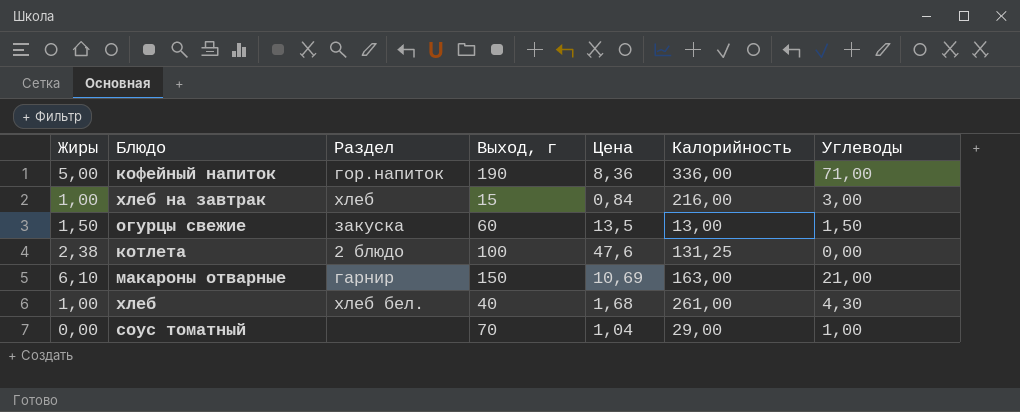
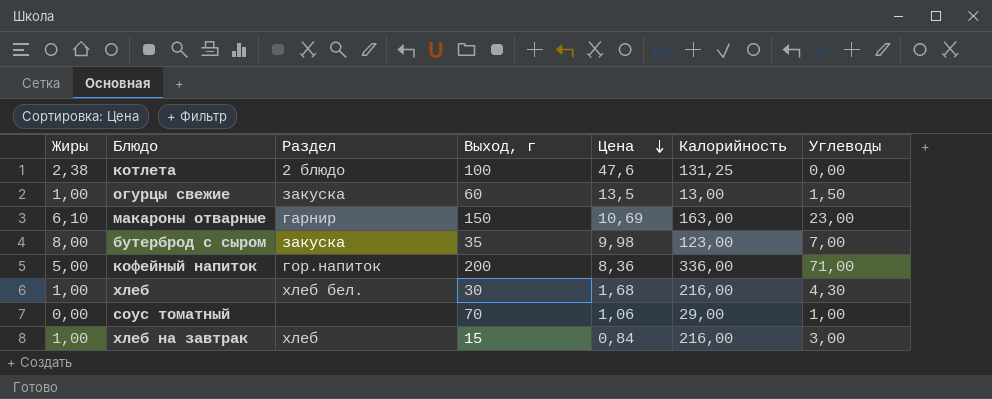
row order: none -> Цена descending
огурцы свежие | Жиры: 1,50 -> 1,00
макароны отварные | Углеводы: 21,00 -> 23,00
row бутерброд с сыром: none -> 8,00 | закуска | 35 | 9,98 | 123,00 | 7,00
кофейный напиток | Выход, г: 190 -> 200
хлеб | Выход, г: 40 -> 30
хлеб | Калорийность: 261,00 -> 216,00
соус томатный | Цена: 1,04 -> 1,06

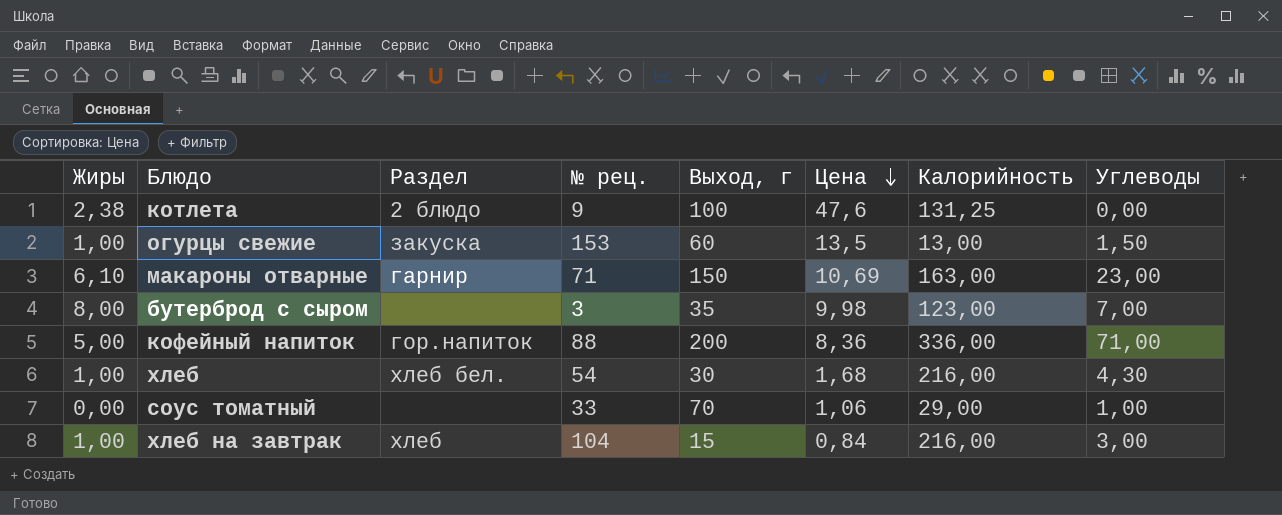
column № рец. | position: none -> 4
бутерброд с сыром | Раздел: закуска -> none

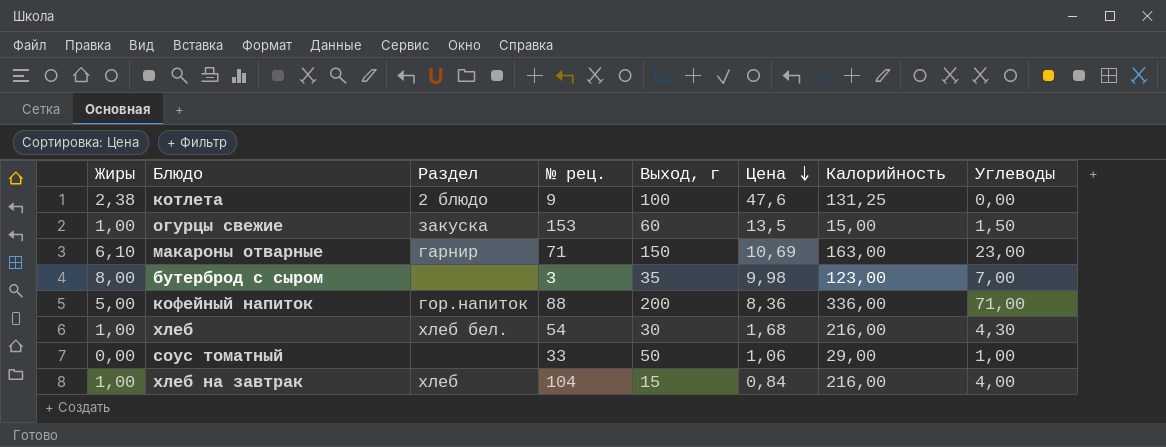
огурцы свежие | Калорийность: 13,00 -> 15,00
соус томатный | Выход, г: 70 -> 50
хлеб на завтрак | Углеводы: 3,00 -> 4,00

